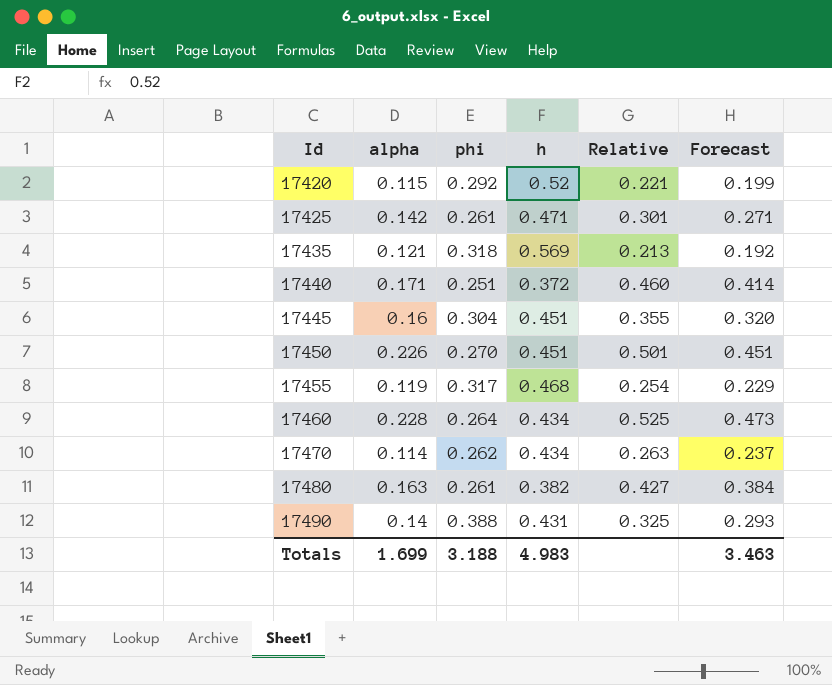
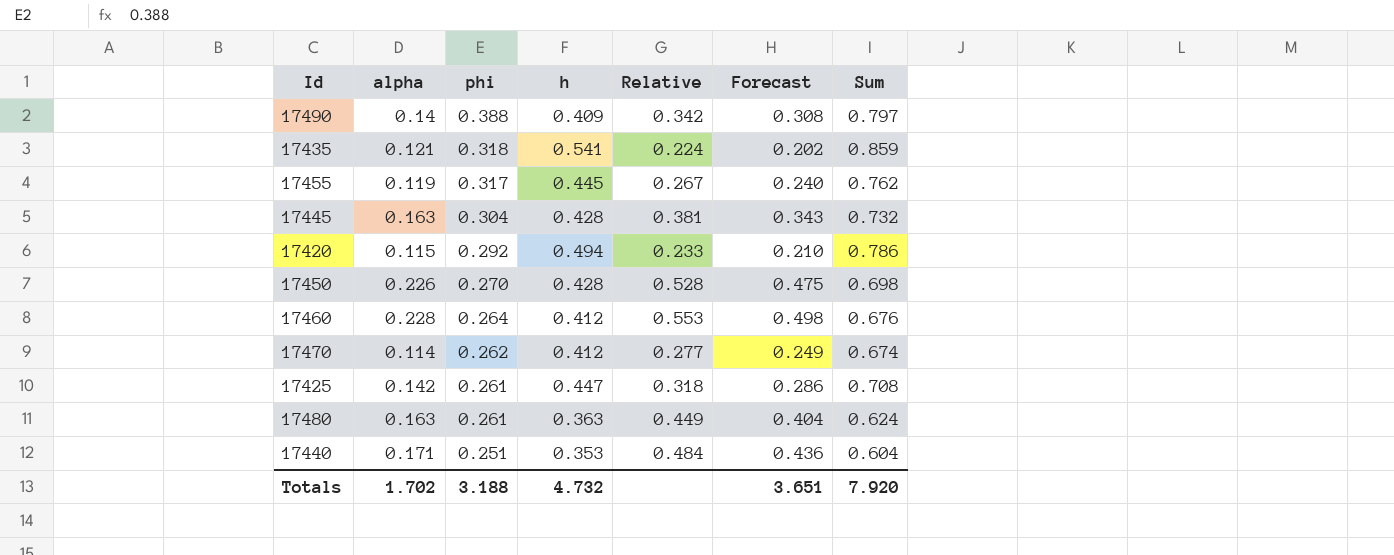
row order: Id ascending -> phi descending
column Sum | formula: none -> [phi] + [h]
17490 | h: 0.431 -> 0.409
17490 | Relative: 0.325 -> 0.342
17490 | Forecast: 0.293 -> 0.308
17435 | h: 0.569 -> 0.541
17435 | Relative: 0.213 -> 0.224
17435 | Forecast: 0.192 -> 0.202
17455 | h: 0.468 -> 0.445
17455 | Relative: 0.254 -> 0.267
17455 | Forecast: 0.229 -> 0.240
17445 | alpha: 0.16 -> 0.163
17445 | h: 0.451 -> 0.428
17445 | Relative: 0.355 -> 0.381
17445 | Forecast: 0.320 -> 0.343
17420 | h: 0.52 -> 0.494
17420 | Relative: 0.221 -> 0.233
17420 | Forecast: 0.199 -> 0.210
17450 | h: 0.451 -> 0.428
17450 | Relative: 0.501 -> 0.528
17450 | Forecast: 0.451 -> 0.475
17460 | h: 0.434 -> 0.412
17460 | Relative: 0.525 -> 0.553
17460 | Forecast: 0.473 -> 0.498
17470 | h: 0.434 -> 0.412
17470 | Relative: 0.263 -> 0.277
17470 | Forecast: 0.237 -> 0.249
17425 | h: 0.471 -> 0.447
17425 | Relative: 0.301 -> 0.318
17425 | Forecast: 0.271 -> 0.286
17480 | h: 0.382 -> 0.363
17480 | Relative: 0.427 -> 0.449
17480 | Forecast: 0.384 -> 0.404
17440 | h: 0.372 -> 0.353
17440 | Relative: 0.460 -> 0.484
17440 | Forecast: 0.414 -> 0.436
Totals | alpha: 1.699 -> 1.702
Totals | h: 4.983 -> 4.732
Totals | Forecast: 3.463 -> 3.651

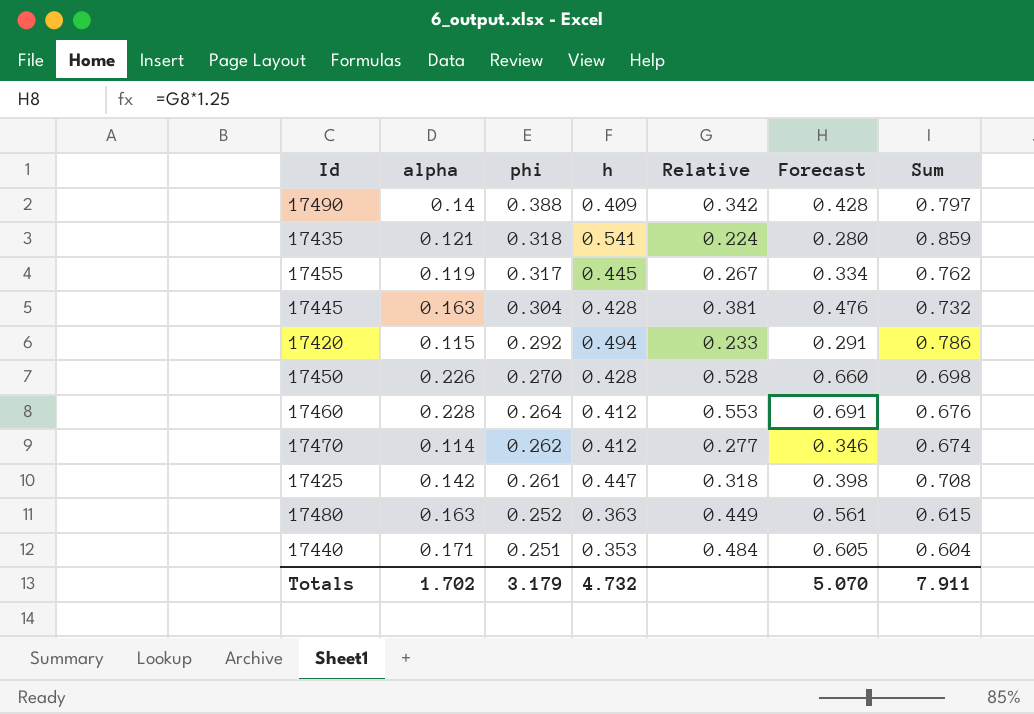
column Forecast | formula: [Relative] * 0.9 -> [Relative] * 1.25
17480 | phi: 0.261 -> 0.252
17480 | Sum: 0.624 -> 0.615
Totals | phi: 3.188 -> 3.179
Totals | Forecast: 3.651 -> 5.070
Totals | Sum: 7.920 -> 7.911

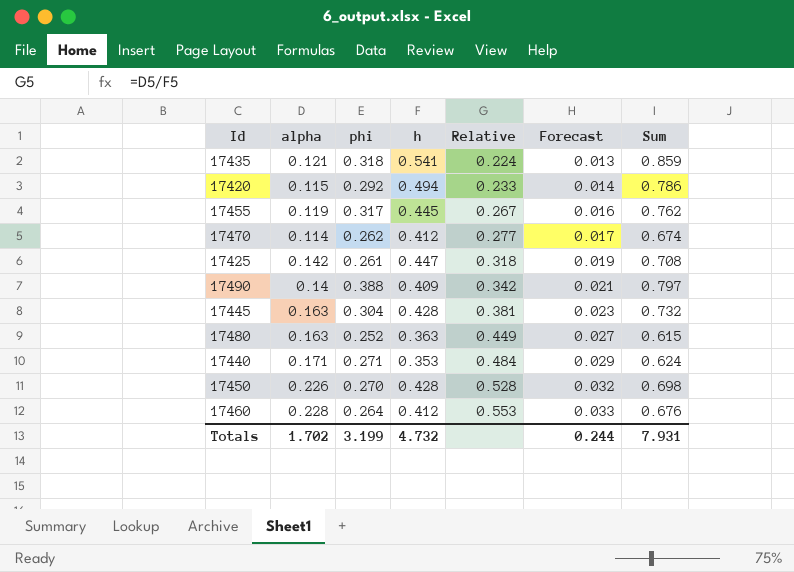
row order: phi descending -> Relative ascending
column Forecast | formula: [Relative] * 1.25 -> [Relative] * 0.06
17440 | phi: 0.251 -> 0.271
17440 | Sum: 0.604 -> 0.624
Totals | phi: 3.179 -> 3.199
Totals | Forecast: 5.070 -> 0.244
Totals | Sum: 7.911 -> 7.931

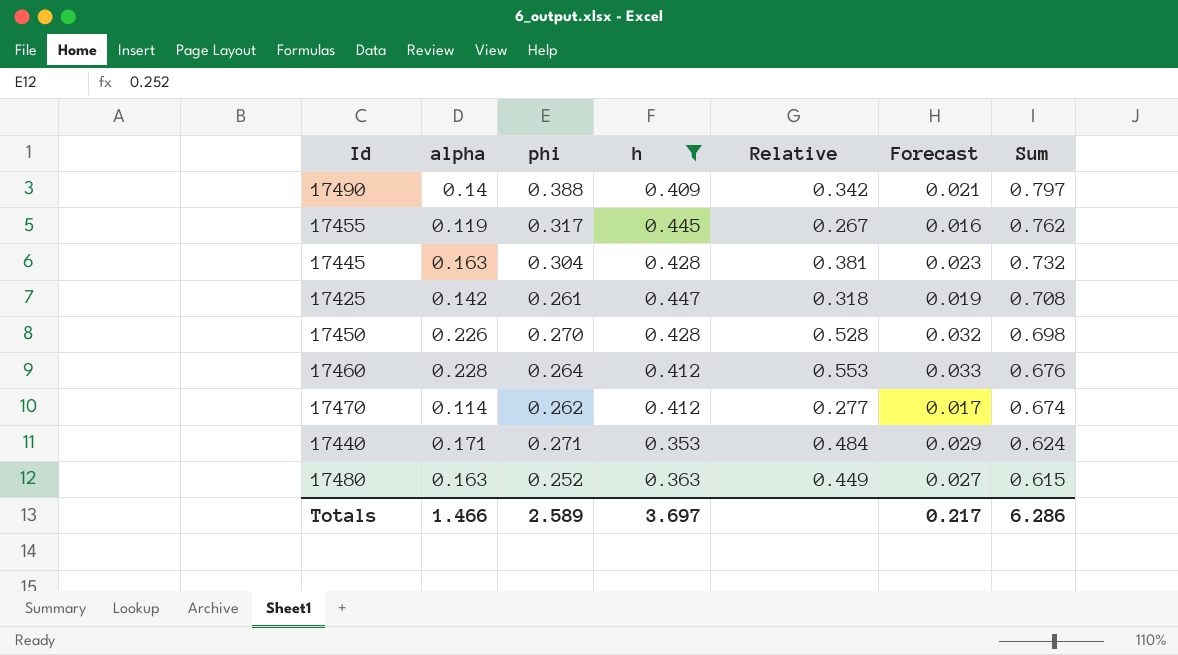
filter: none -> h <= 0.447
row order: Relative ascending -> Sum descending
Totals | alpha: 1.702 -> 1.466
Totals | phi: 3.199 -> 2.589
Totals | h: 4.732 -> 3.697
Totals | Forecast: 0.244 -> 0.217
Totals | Sum: 7.931 -> 6.286

